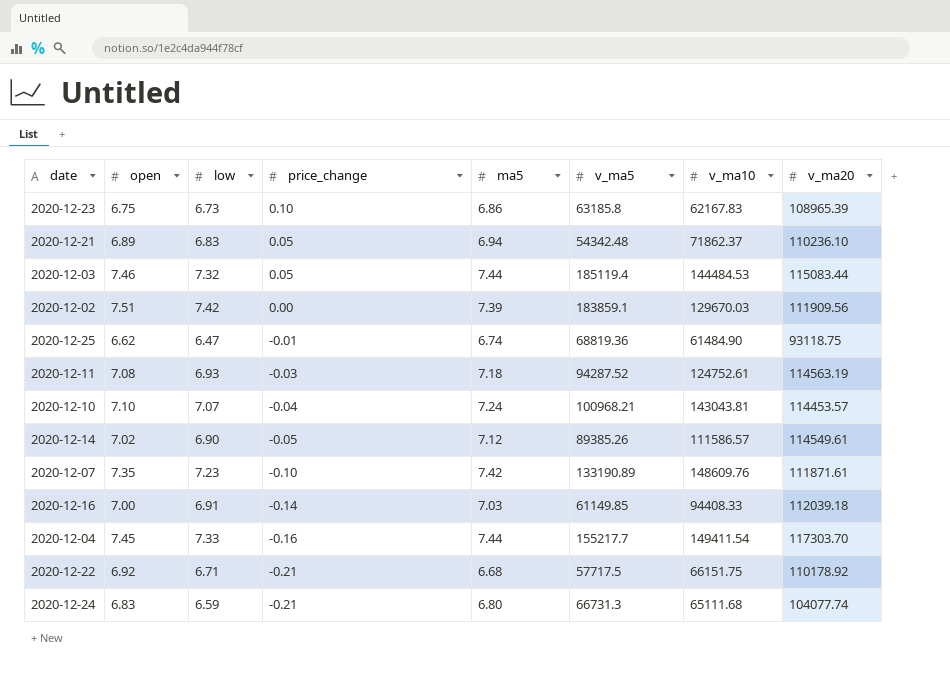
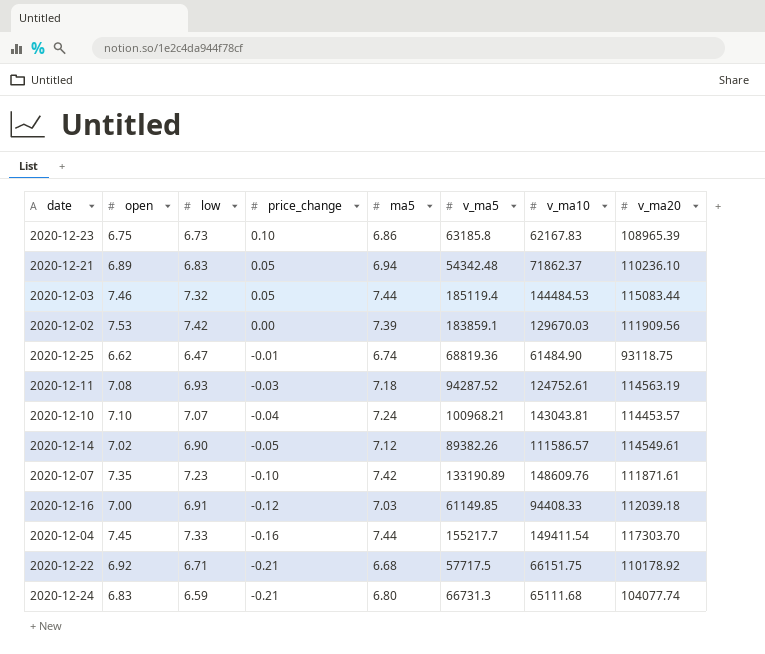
2020-12-02 | open: 7.51 -> 7.53
2020-12-14 | v_ma5: 89385.26 -> 89382.26
2020-12-16 | price_change: -0.14 -> -0.12

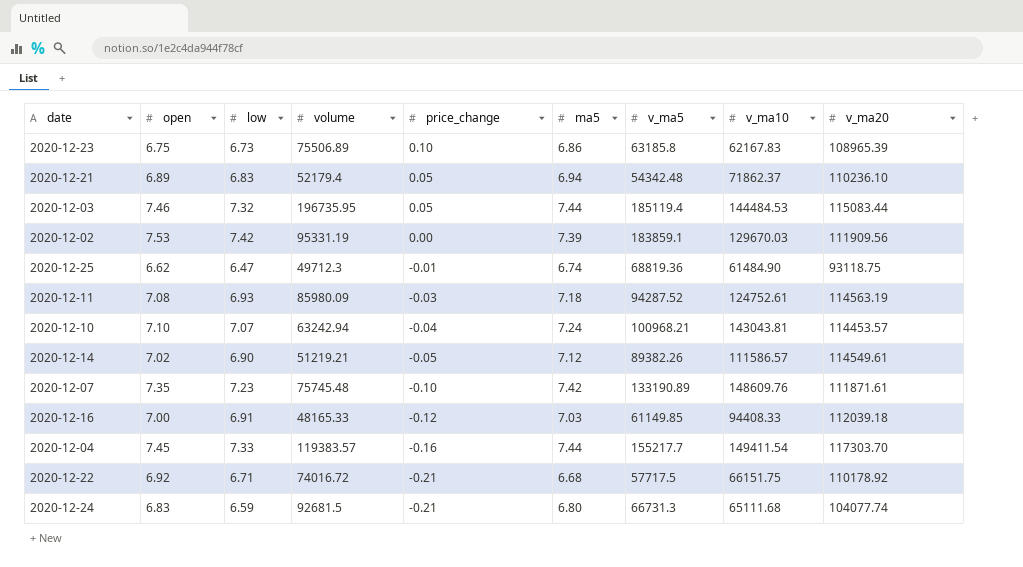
column volume | position: none -> 4

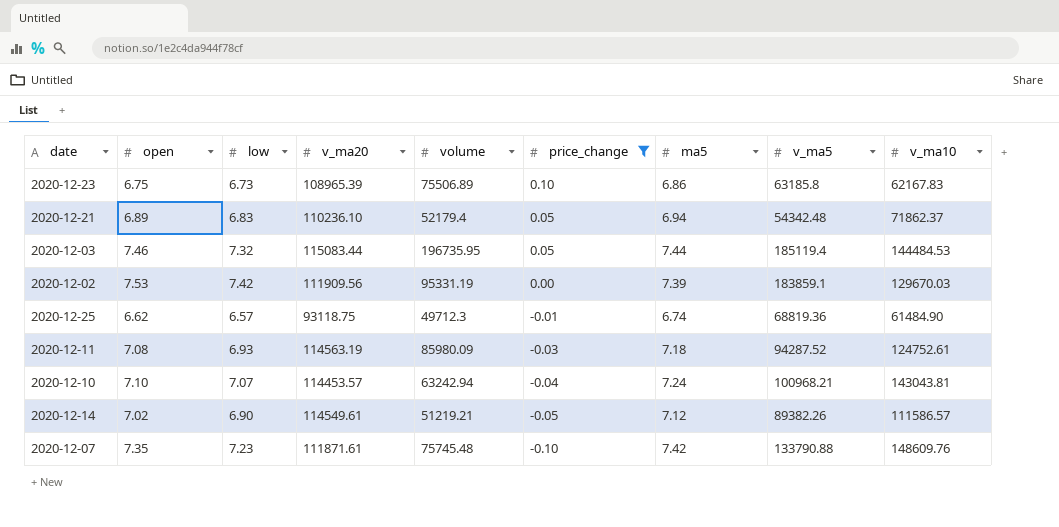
filter: none -> price_change >= -0.10
column v_ma20 | position: 9 -> 4
2020-12-25 | low: 6.47 -> 6.57
2020-12-07 | v_ma5: 133190.89 -> 133790.88

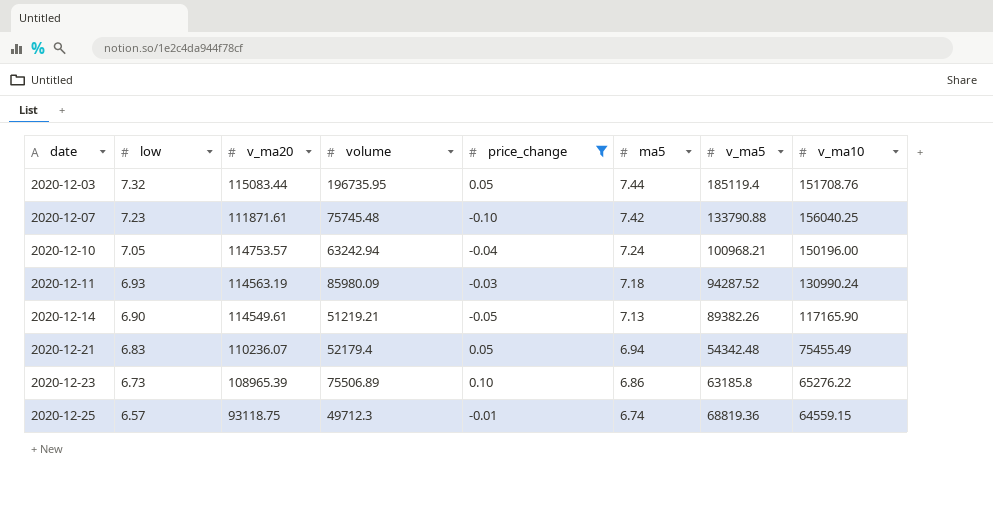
row order: price_change descending -> date ascending
column open | position: 2 -> none
row 2020-12-02: 7.53 | 7.42 | 111909.56 | 95331.19 | 0.00 | 7.39 | 183859.1 | 129670.03 -> none
2020-12-03 | v_ma10: 144484.53 -> 151708.76
2020-12-07 | v_ma10: 148609.76 -> 156040.25
2020-12-10 | low: 7.07 -> 7.05
2020-12-10 | v_ma20: 114453.57 -> 114753.57
2020-12-10 | v_ma10: 143043.81 -> 150196.00
2020-12-11 | v_ma10: 124752.61 -> 130990.24
2020-12-14 | ma5: 7.12 -> 7.13
2020-12-14 | v_ma10: 111586.57 -> 117165.90
2020-12-21 | v_ma20: 110236.10 -> 110236.07
2020-12-21 | v_ma10: 71862.37 -> 75455.49
2020-12-23 | v_ma10: 62167.83 -> 65276.22
2020-12-25 | v_ma10: 61484.90 -> 64559.15

